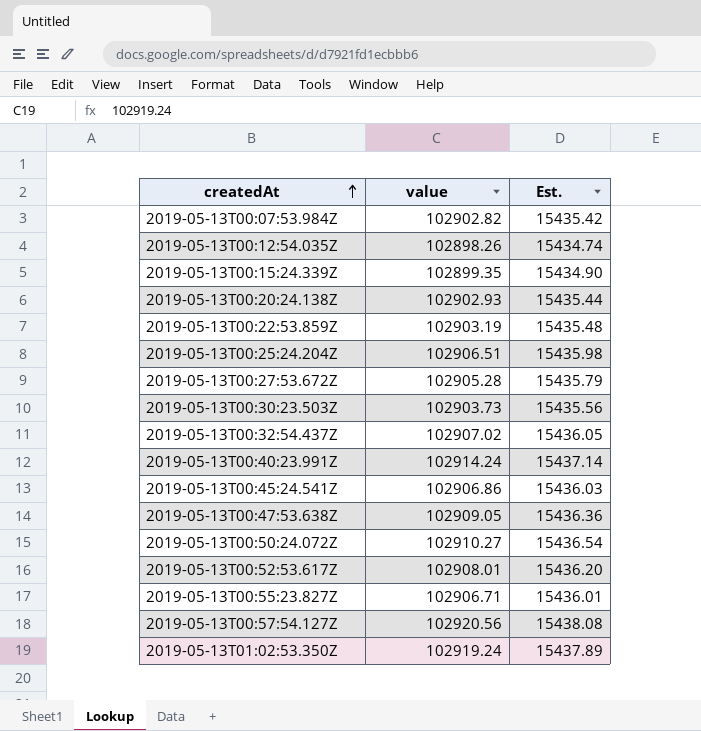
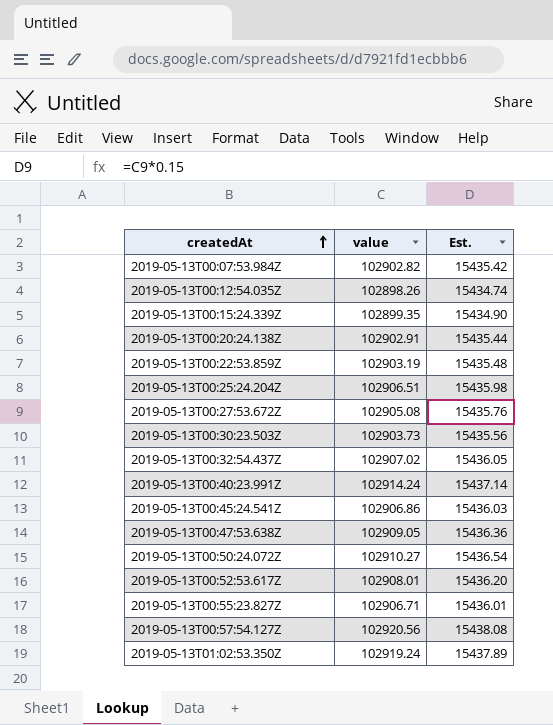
2019-05-13T00:20:24.138Z | value: 102902.93 -> 102902.91
2019-05-13T00:27:53.672Z | value: 102905.28 -> 102905.08
2019-05-13T00:27:53.672Z | Est.: 15435.79 -> 15435.76

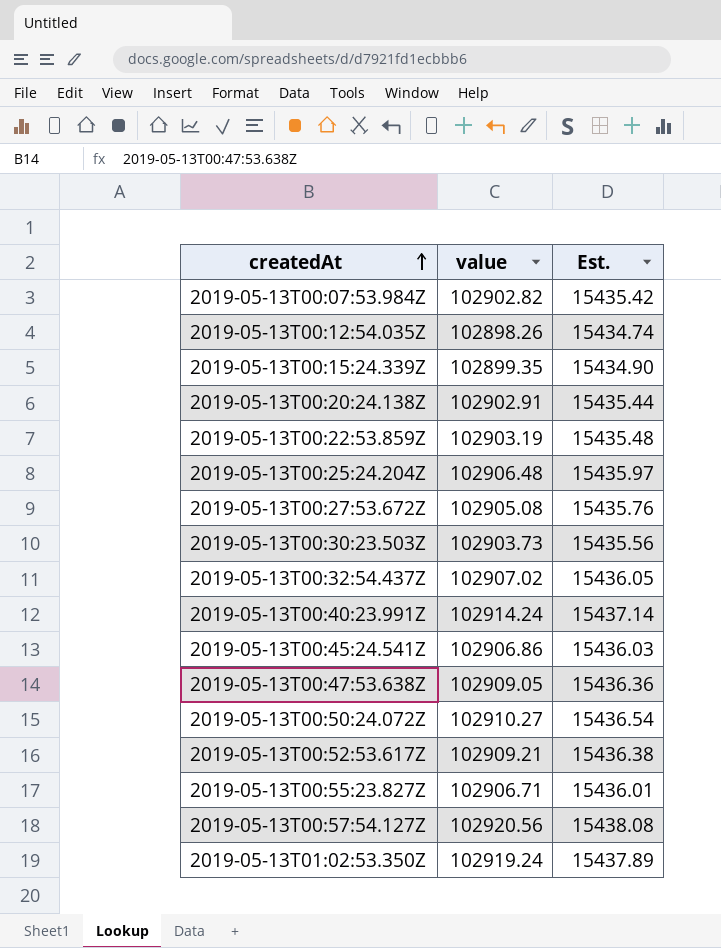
2019-05-13T00:25:24.204Z | value: 102906.51 -> 102906.48
2019-05-13T00:25:24.204Z | Est.: 15435.98 -> 15435.97
2019-05-13T00:52:53.617Z | value: 102908.01 -> 102909.21
2019-05-13T00:52:53.617Z | Est.: 15436.20 -> 15436.38

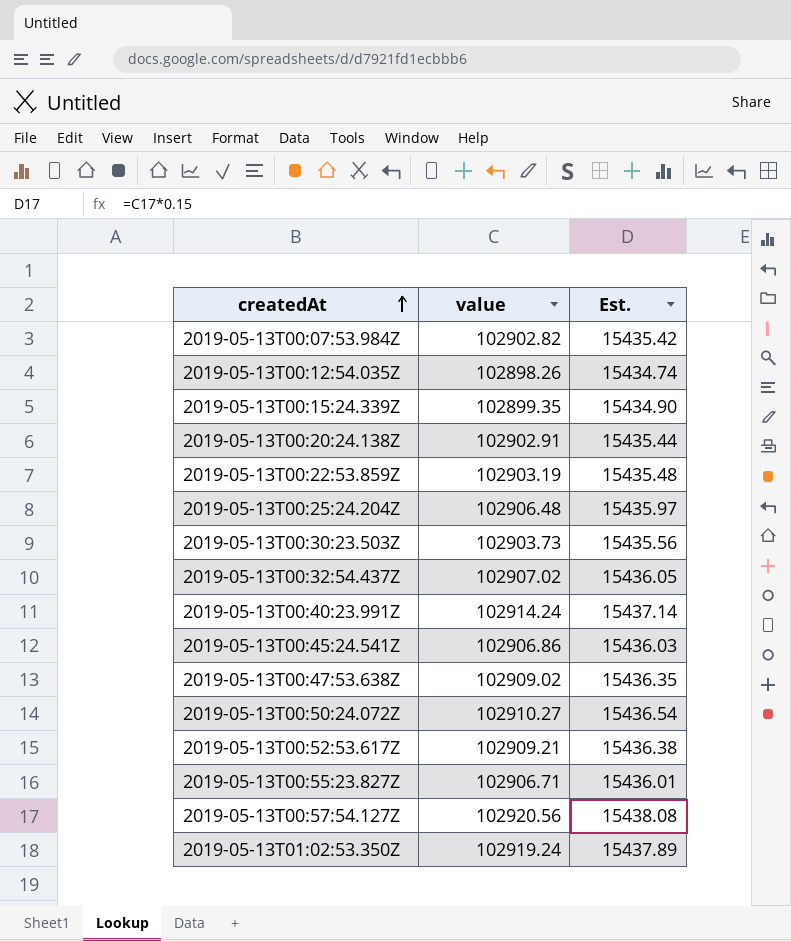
row 2019-05-13T00:27:53.672Z: 102905.08 | 15435.76 -> none
2019-05-13T00:47:53.638Z | value: 102909.05 -> 102909.02
2019-05-13T00:47:53.638Z | Est.: 15436.36 -> 15436.35

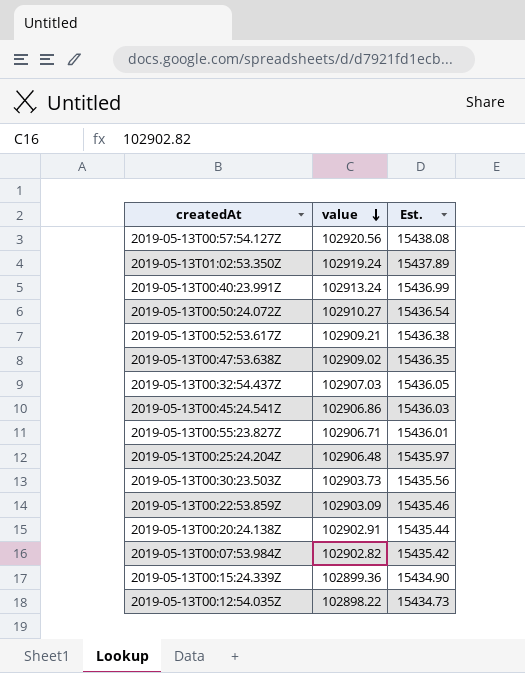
row order: createdAt ascending -> value descending
2019-05-13T00:40:23.991Z | value: 102914.24 -> 102913.24
2019-05-13T00:40:23.991Z | Est.: 15437.14 -> 15436.99
2019-05-13T00:32:54.437Z | value: 102907.02 -> 102907.03
2019-05-13T00:22:53.859Z | value: 102903.19 -> 102903.09
2019-05-13T00:22:53.859Z | Est.: 15435.48 -> 15435.46
2019-05-13T00:15:24.339Z | value: 102899.35 -> 102899.36
2019-05-13T00:12:54.035Z | value: 102898.26 -> 102898.22
2019-05-13T00:12:54.035Z | Est.: 15434.74 -> 15434.73

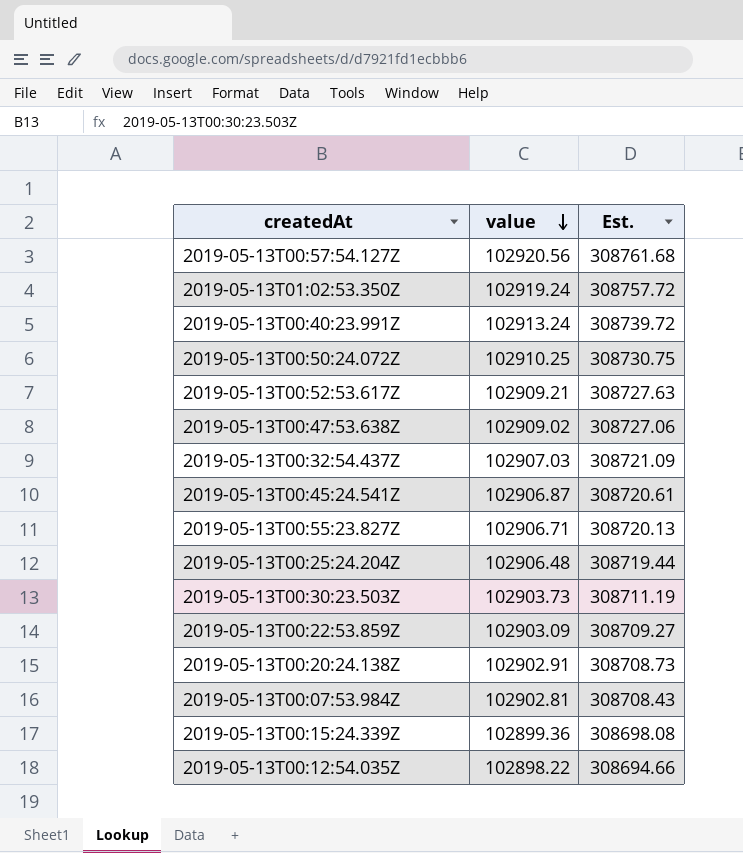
column Est. | formula: [value] * 0.15 -> [value] * 3
2019-05-13T00:50:24.072Z | value: 102910.27 -> 102910.25
2019-05-13T00:45:24.541Z | value: 102906.86 -> 102906.87
2019-05-13T00:07:53.984Z | value: 102902.82 -> 102902.81

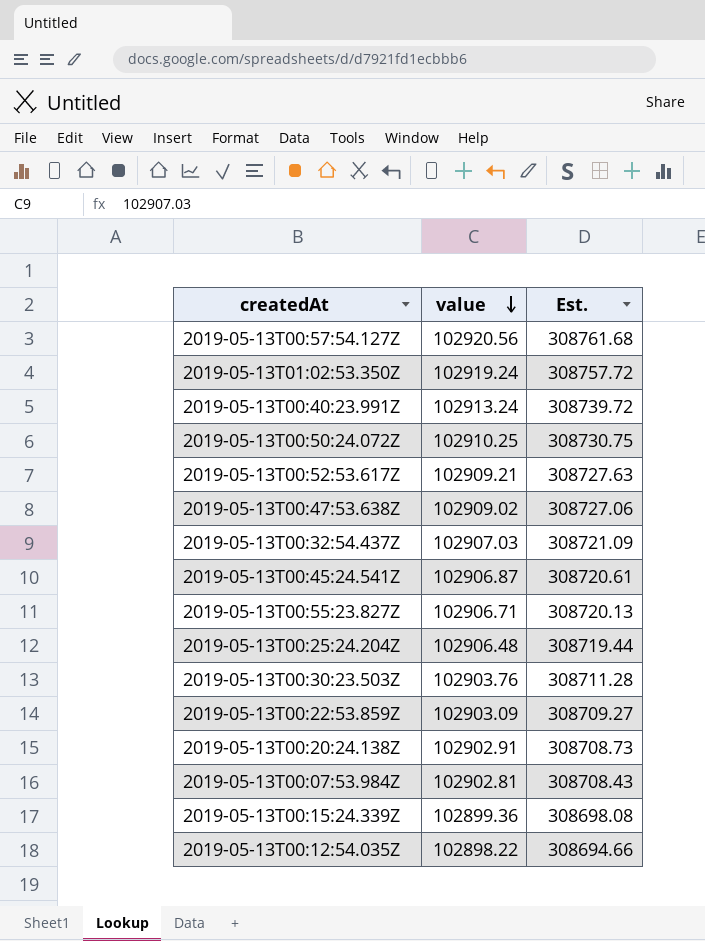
2019-05-13T00:30:23.503Z | value: 102903.73 -> 102903.76
2019-05-13T00:30:23.503Z | Est.: 308711.19 -> 308711.28

